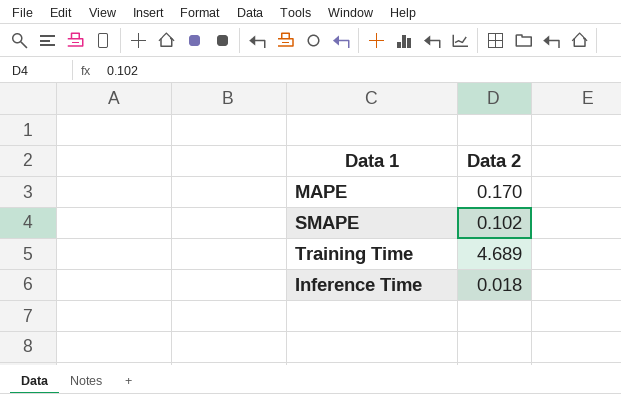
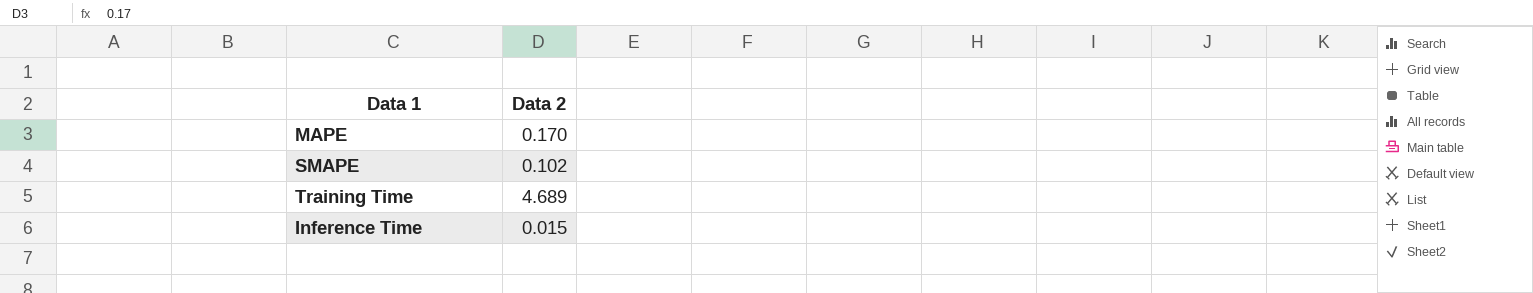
Inference Time | Data 2: 0.018 -> 0.015

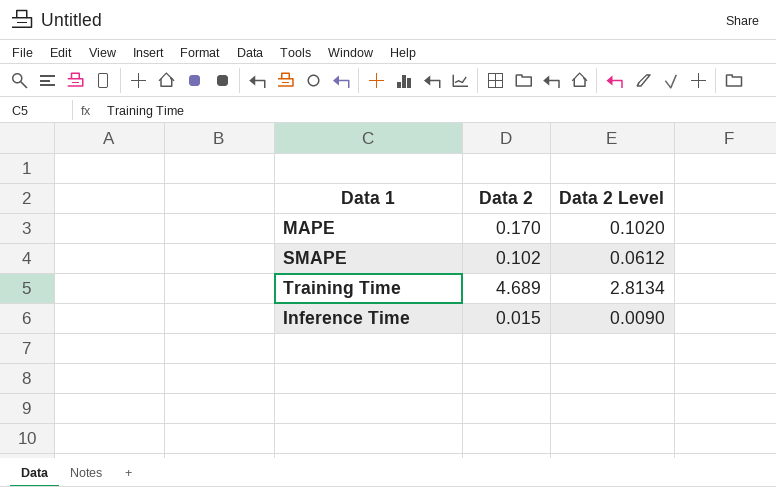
column Data 2 Level | formula: none -> [Data 2] * 0.6

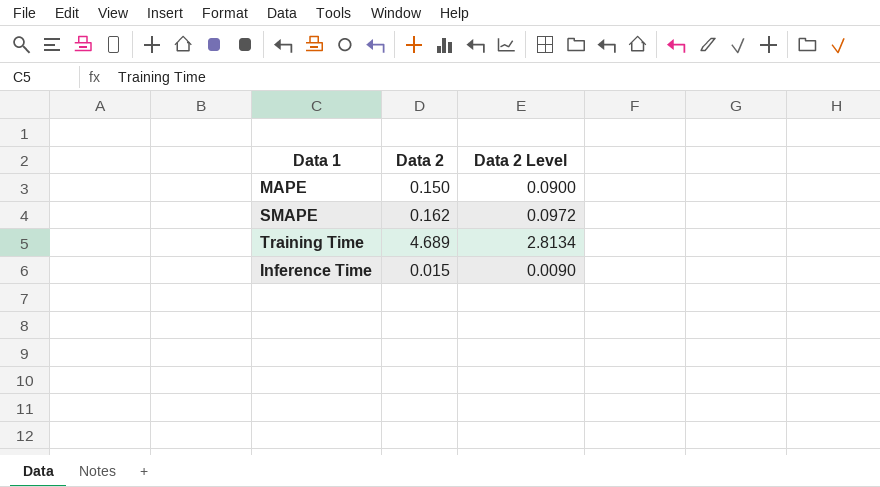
MAPE | Data 2: 0.170 -> 0.150
MAPE | Data 2 Level: 0.1020 -> 0.0900
SMAPE | Data 2: 0.102 -> 0.162
SMAPE | Data 2 Level: 0.0612 -> 0.0972

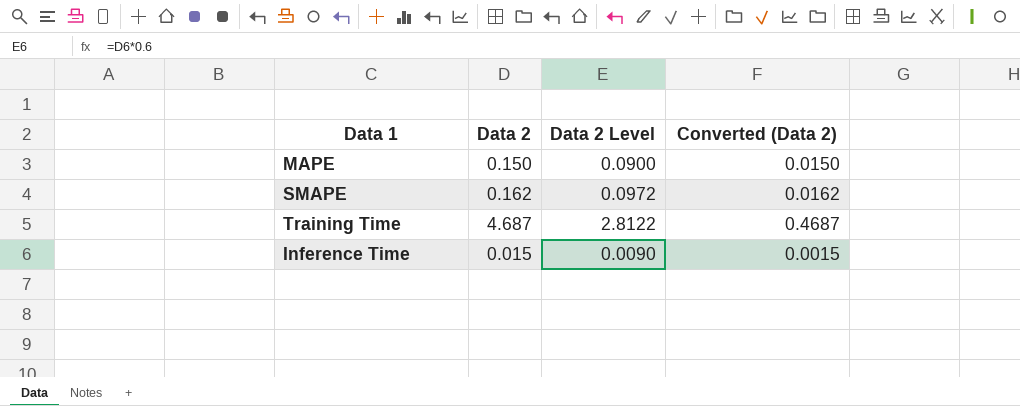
column Converted (Data 2) | formula: none -> [Data 2] * 0.1
Training Time | Data 2: 4.689 -> 4.687
Training Time | Data 2 Level: 2.8134 -> 2.8122

